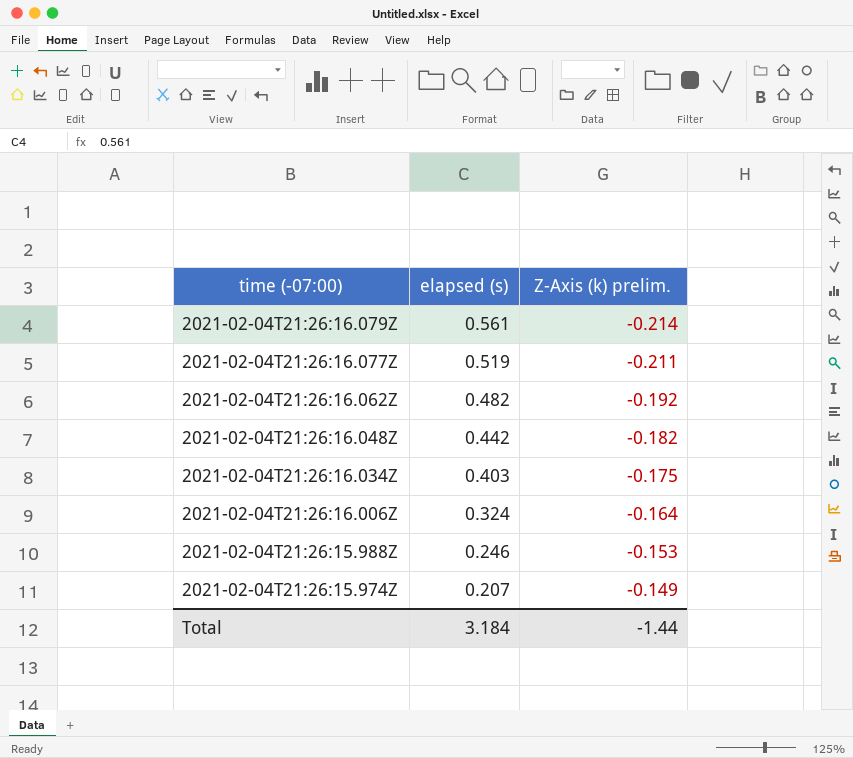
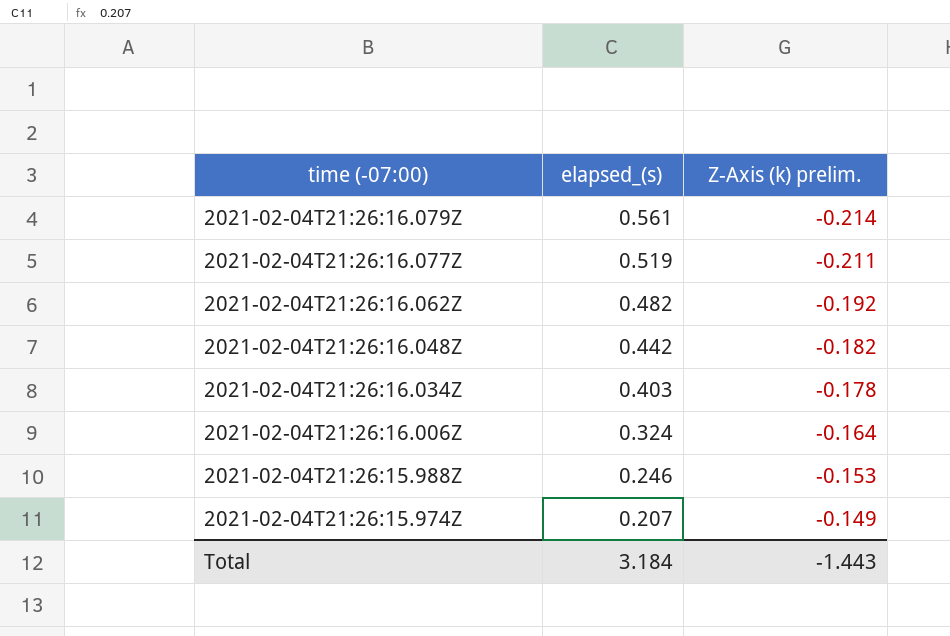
column name: elapsed (s) -> elapsed_(s)
2021-02-04T21:26:16.034Z | Z-Axis (k) prelim.: -0.175 -> -0.178
Total | Z-Axis (k) prelim.: -1.44 -> -1.443

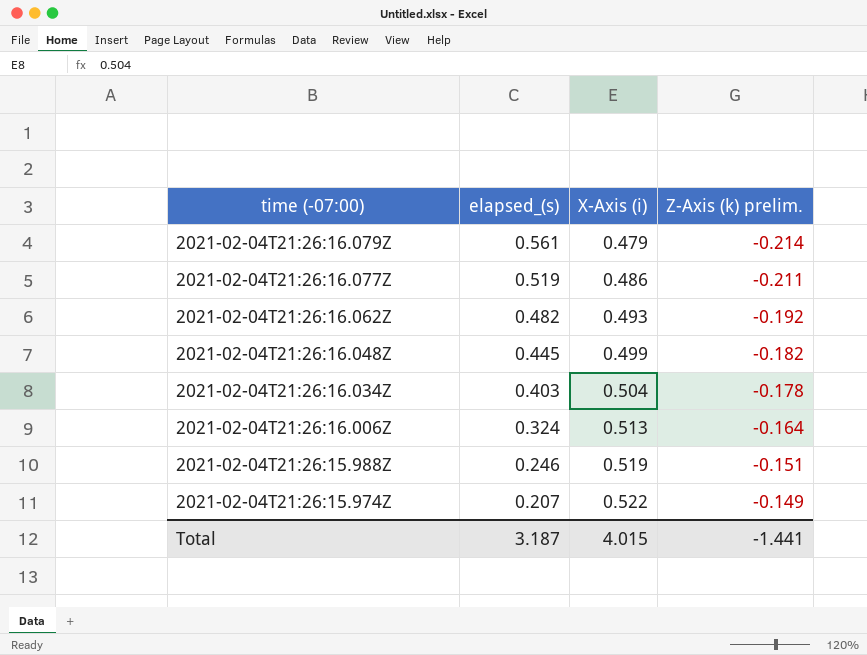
column X-Axis (i) | position: none -> 3
2021-02-04T21:26:16.048Z | elapsed_(s): 0.442 -> 0.445
2021-02-04T21:26:15.988Z | Z-Axis (k) prelim.: -0.153 -> -0.151
Total | elapsed_(s): 3.184 -> 3.187
Total | Z-Axis (k) prelim.: -1.443 -> -1.441

